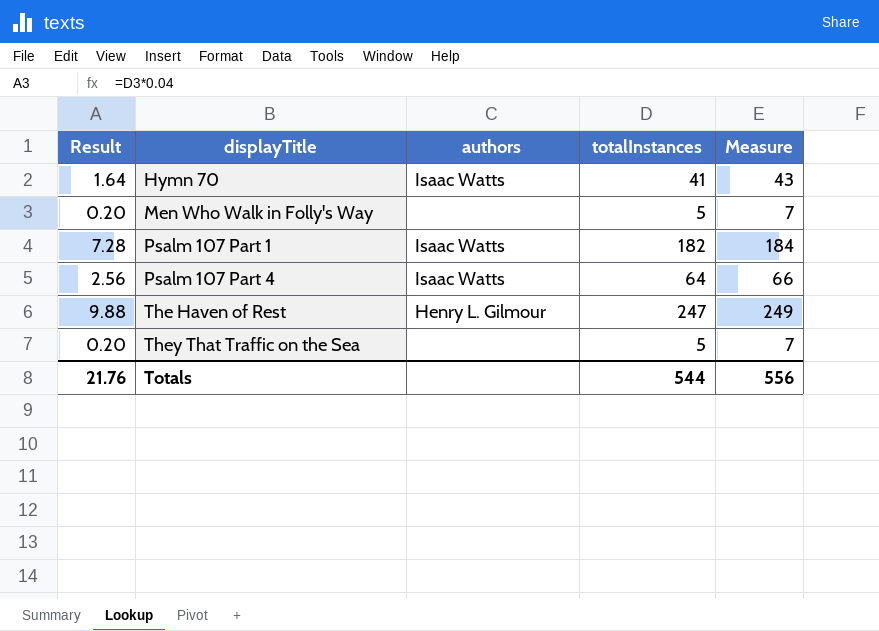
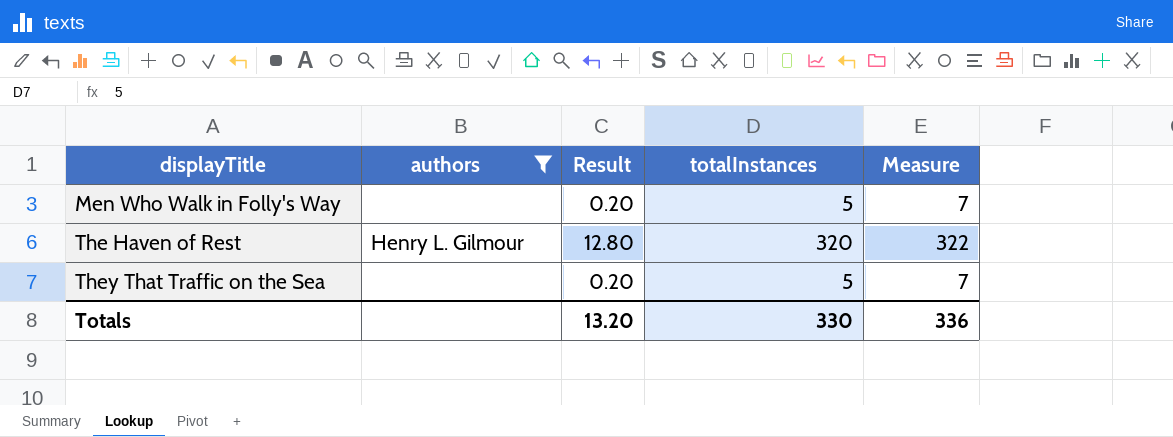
filter: none -> authors != Isaac Watts
column Result | position: 1 -> 3
The Haven of Rest | Result: 9.88 -> 12.80
The Haven of Rest | totalInstances: 247 -> 320
The Haven of Rest | Measure: 249 -> 322
Totals | Result: 21.76 -> 13.20
Totals | totalInstances: 544 -> 330
Totals | Measure: 556 -> 336

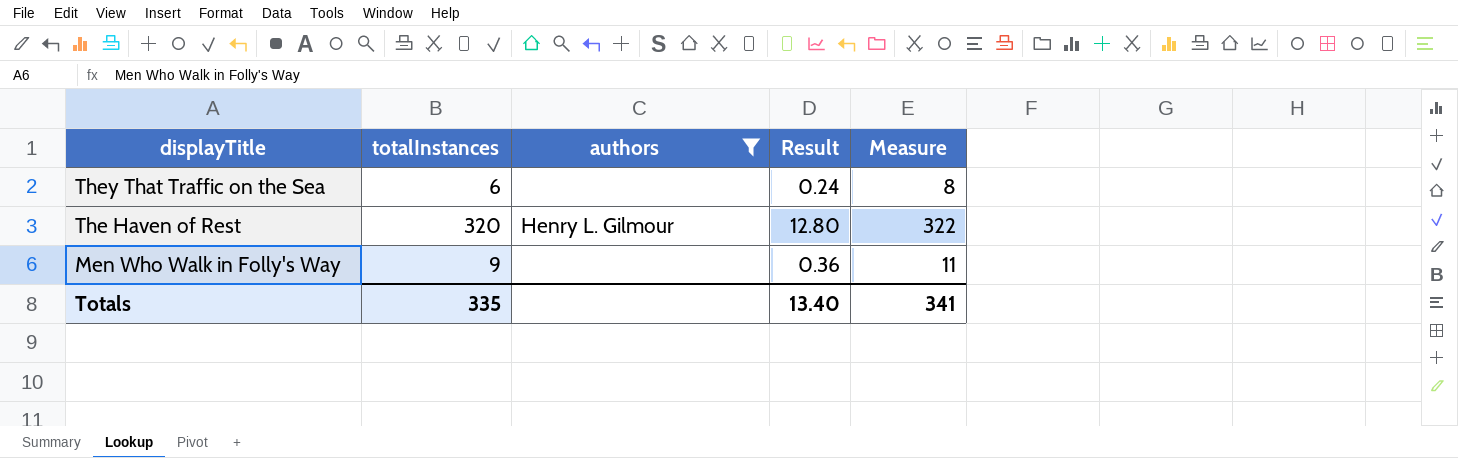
row order: displayTitle ascending -> displayTitle descending
column totalInstances | position: 4 -> 2
They That Traffic on the Sea | totalInstances: 5 -> 6
They That Traffic on the Sea | Result: 0.20 -> 0.24
They That Traffic on the Sea | Measure: 7 -> 8
Men Who Walk in Folly's Way | totalInstances: 5 -> 9
Men Who Walk in Folly's Way | Result: 0.20 -> 0.36
Men Who Walk in Folly's Way | Measure: 7 -> 11
Totals | totalInstances: 330 -> 335
Totals | Result: 13.20 -> 13.40
Totals | Measure: 336 -> 341

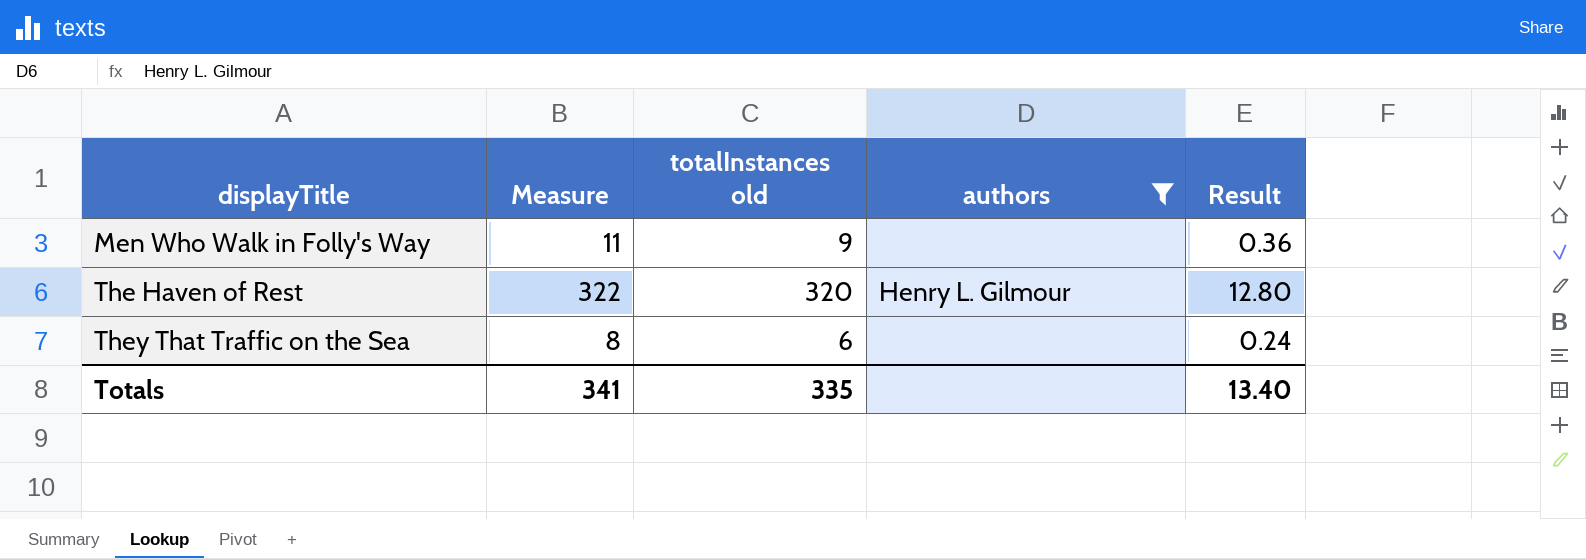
row order: displayTitle descending -> displayTitle ascending
column Measure | position: 5 -> 2
column name: totalInstances -> totalInstances old

